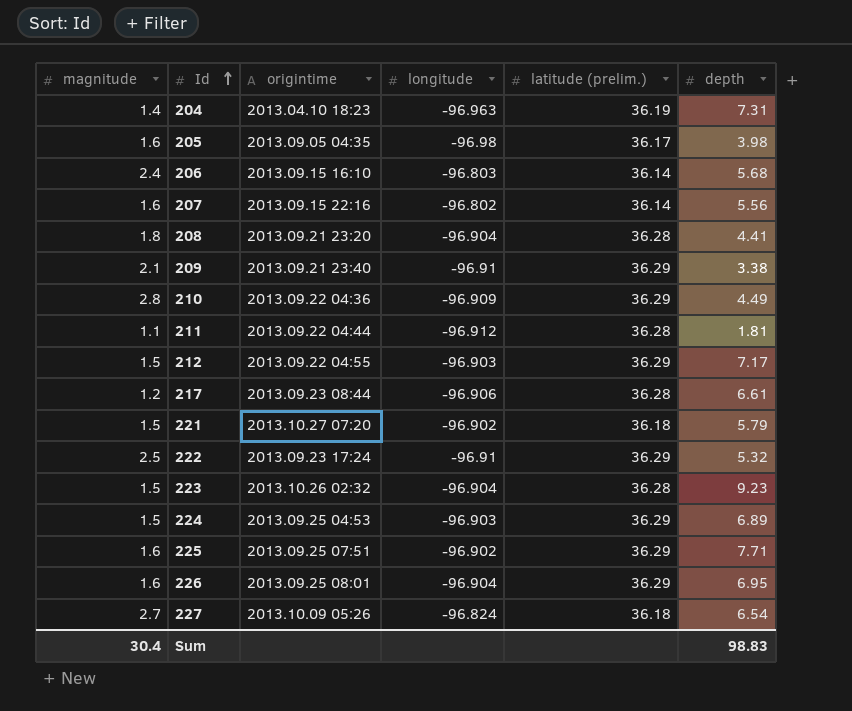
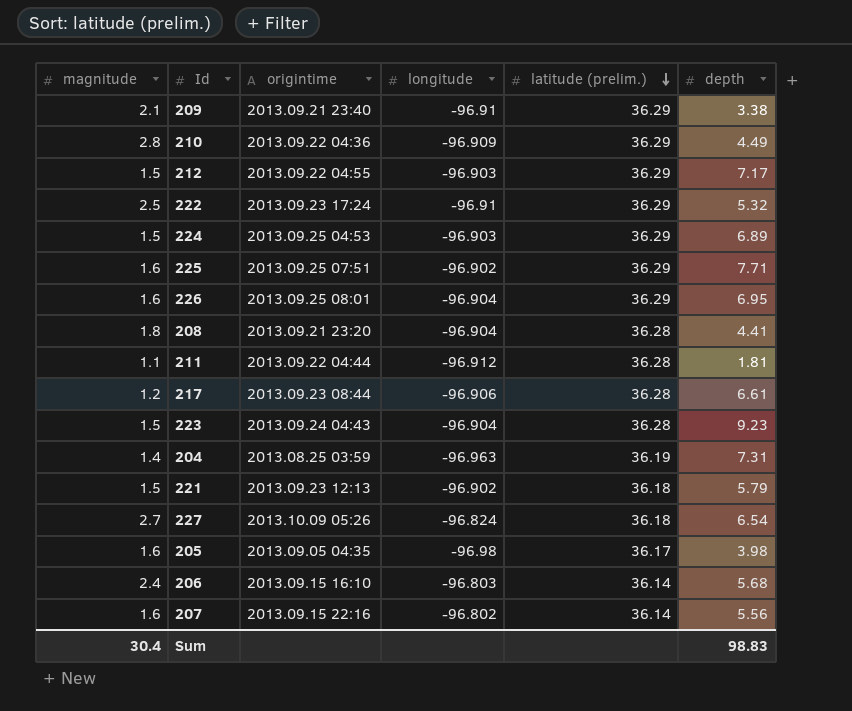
row order: Id ascending -> latitude (prelim.) descending
223 | origintime: 2013.10.26 02:32 -> 2013.09.24 04:43
204 | origintime: 2013.04.10 18:23 -> 2013.08.25 03:59
221 | origintime: 2013.10.27 07:20 -> 2013.09.23 12:13

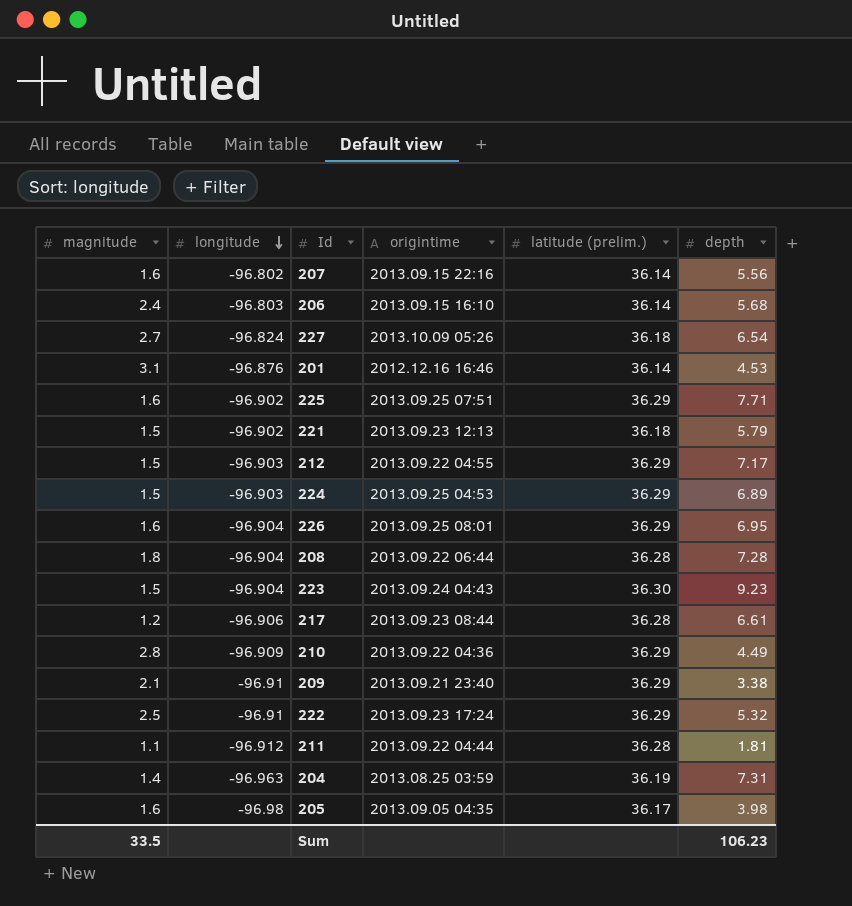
row order: latitude (prelim.) descending -> longitude descending
column longitude | position: 4 -> 2
row 201: none -> 3.1 | -96.876 | 2012.12.16 16:46 | 36.14 | 4.53
208 | origintime: 2013.09.21 23:20 -> 2013.09.22 06:44
208 | depth: 4.41 -> 7.28
223 | latitude (prelim.): 36.28 -> 36.30
Sum | magnitude: 30.4 -> 33.5
Sum | depth: 98.83 -> 106.23

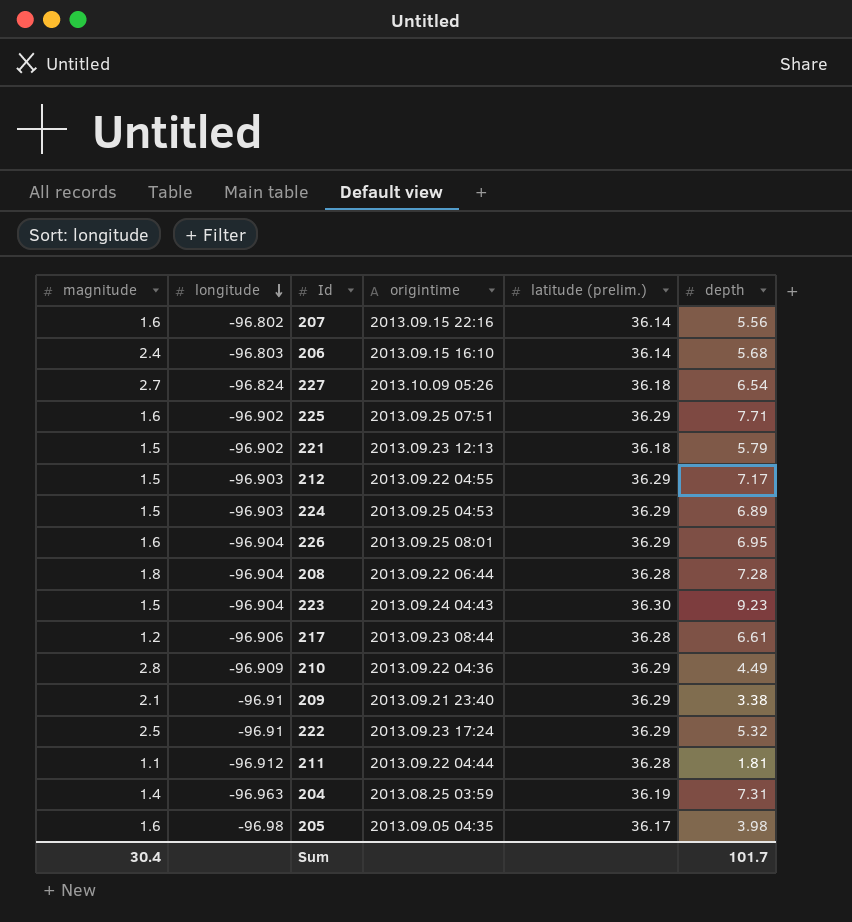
row 201: 3.1 | -96.876 | 2012.12.16 16:46 | 36.14 | 4.53 -> none
Sum | magnitude: 33.5 -> 30.4
Sum | depth: 106.23 -> 101.7

